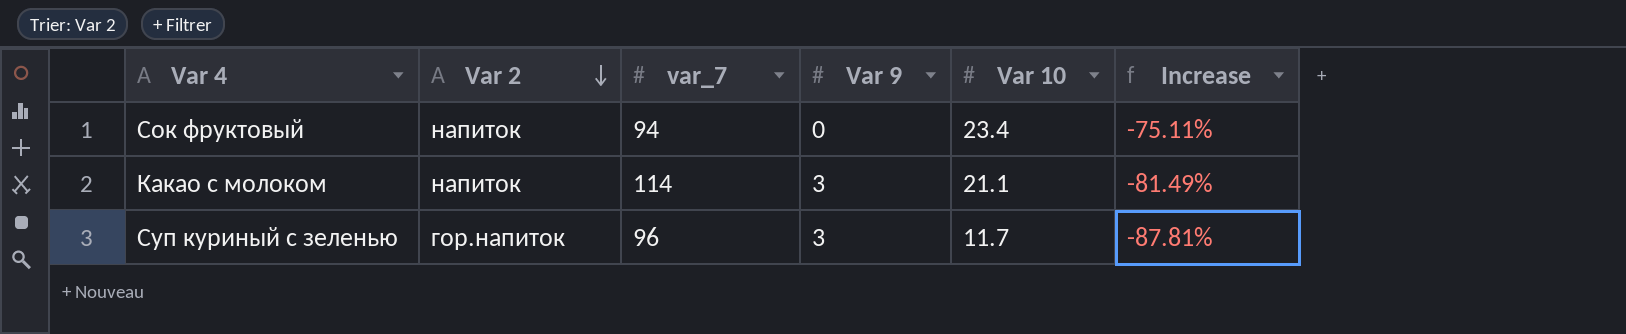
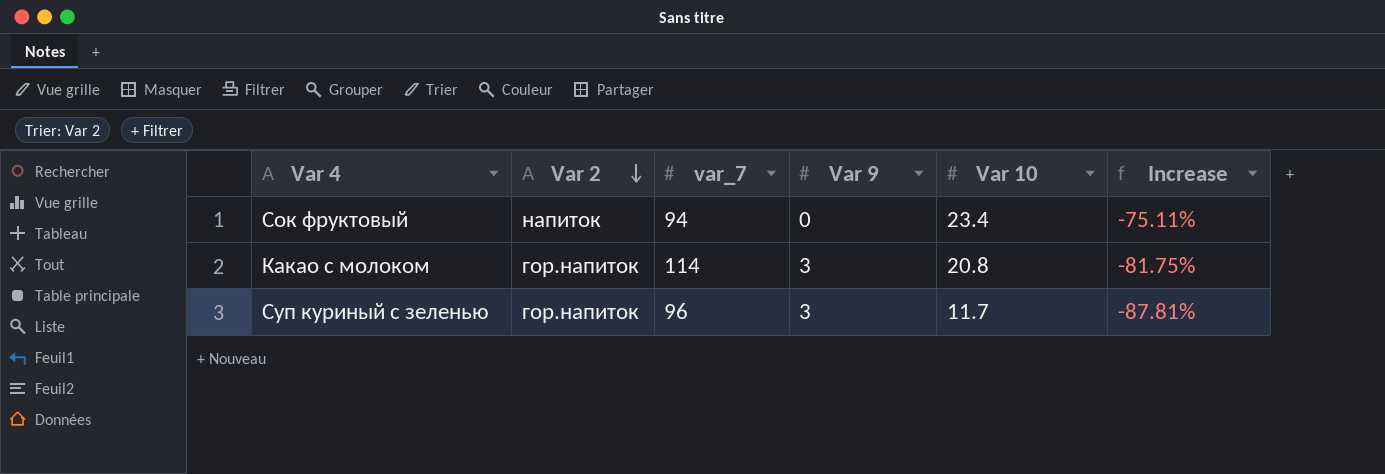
Какао с молоком | Var 2: напиток -> гор.напиток
Какао с молоком | Var 10: 21.1 -> 20.8
Какао с молоком | Increase: -81.49% -> -81.75%

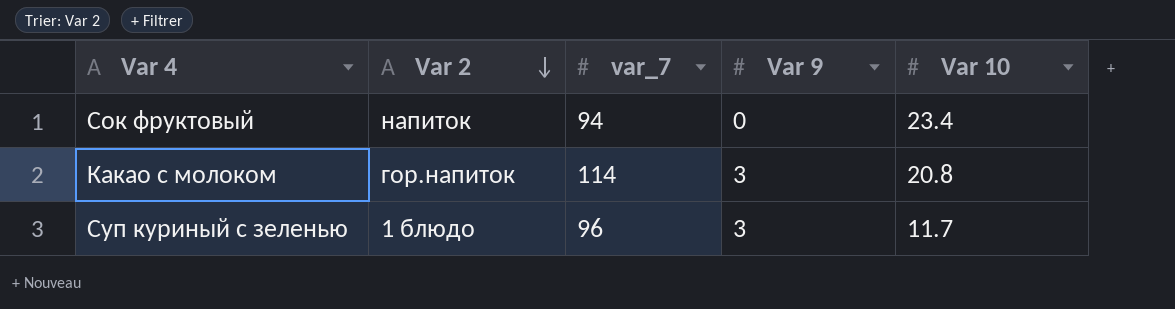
column Increase | formula: ([Var 10] - [var_7]) / [var_7] -> none
Суп куриный с зеленью | Var 2: гор.напиток -> 1 блюдо

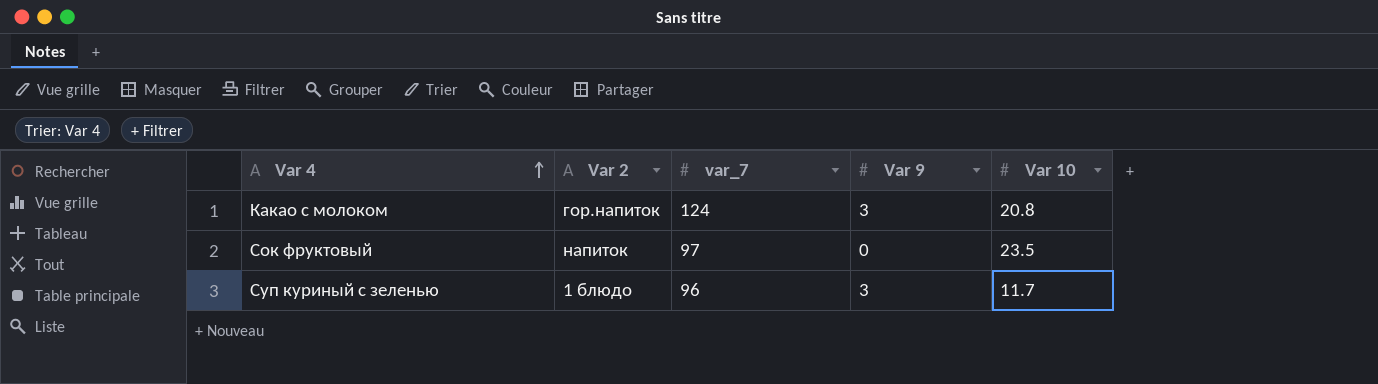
row order: Var 2 descending -> Var 4 ascending
Какао с молоком | var_7: 114 -> 124
Сок фруктовый | var_7: 94 -> 97
Сок фруктовый | Var 10: 23.4 -> 23.5

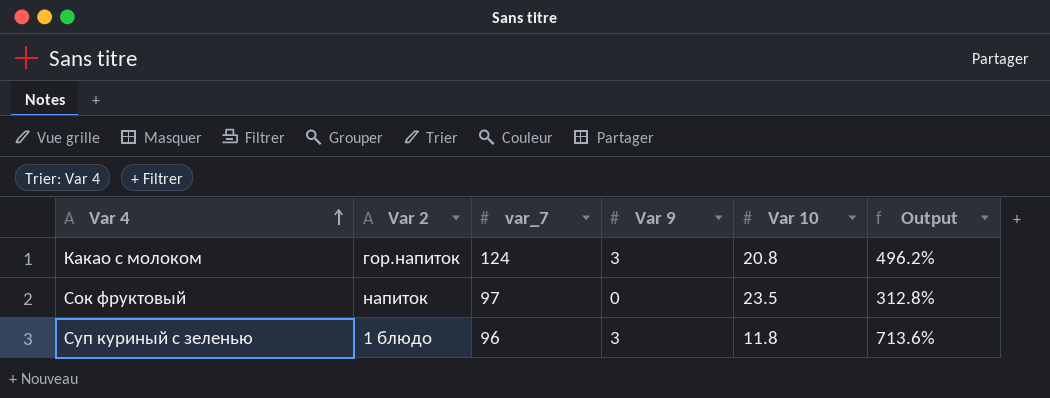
column Output | formula: none -> ([var_7] - [Var 10]) / [Var 10]
Суп куриный с зеленью | Var 10: 11.7 -> 11.8

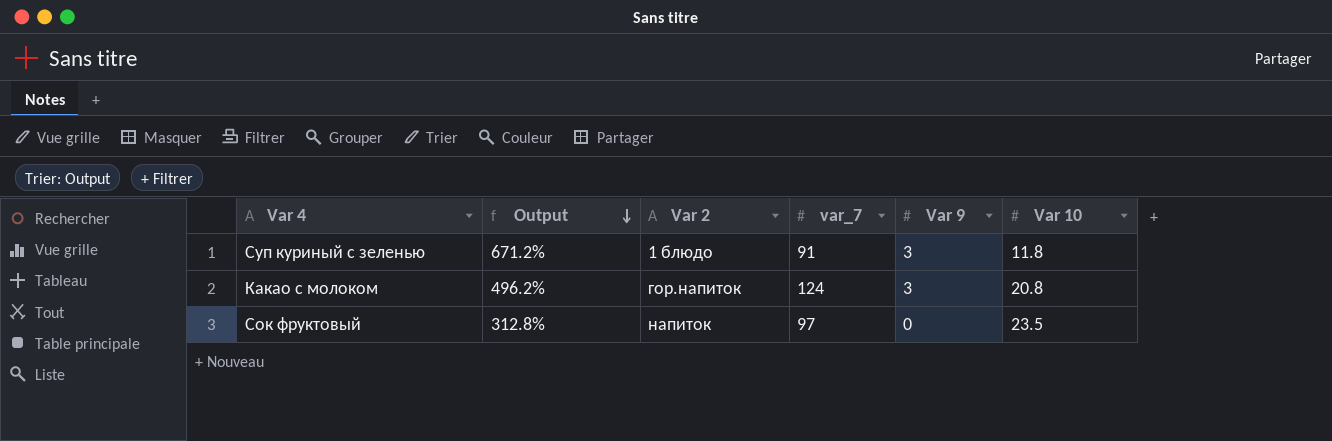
row order: Var 4 ascending -> Output descending
column Output | position: 6 -> 2
Суп куриный с зеленью | Output: 713.6% -> 671.2%
Суп куриный с зеленью | var_7: 96 -> 91

